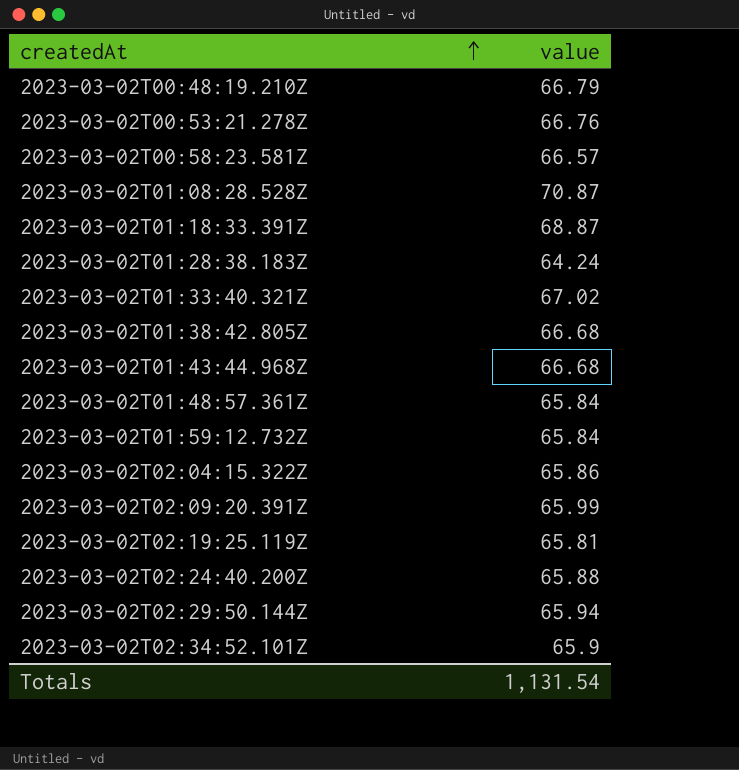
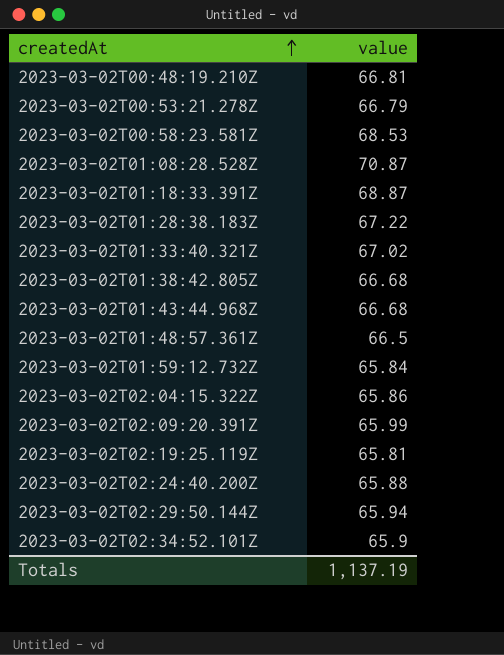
2023-03-02T00:48:19.210Z | value: 66.79 -> 66.81
2023-03-02T00:53:21.278Z | value: 66.76 -> 66.79
2023-03-02T00:58:23.581Z | value: 66.57 -> 68.53
2023-03-02T01:28:38.183Z | value: 64.24 -> 67.22
2023-03-02T01:48:57.361Z | value: 65.84 -> 66.5
Totals | value: 1,131.54 -> 1,137.19

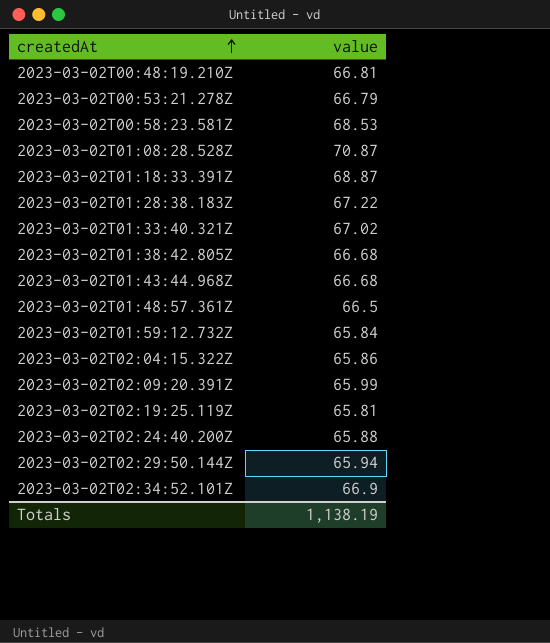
2023-03-02T02:34:52.101Z | value: 65.9 -> 66.9
Totals | value: 1,137.19 -> 1,138.19

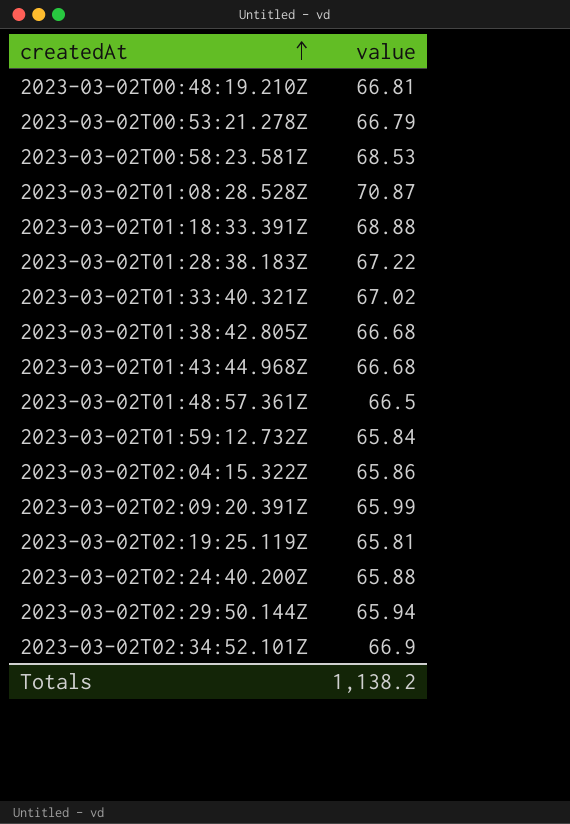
2023-03-02T01:18:33.391Z | value: 68.87 -> 68.88
Totals | value: 1,138.19 -> 1,138.2

